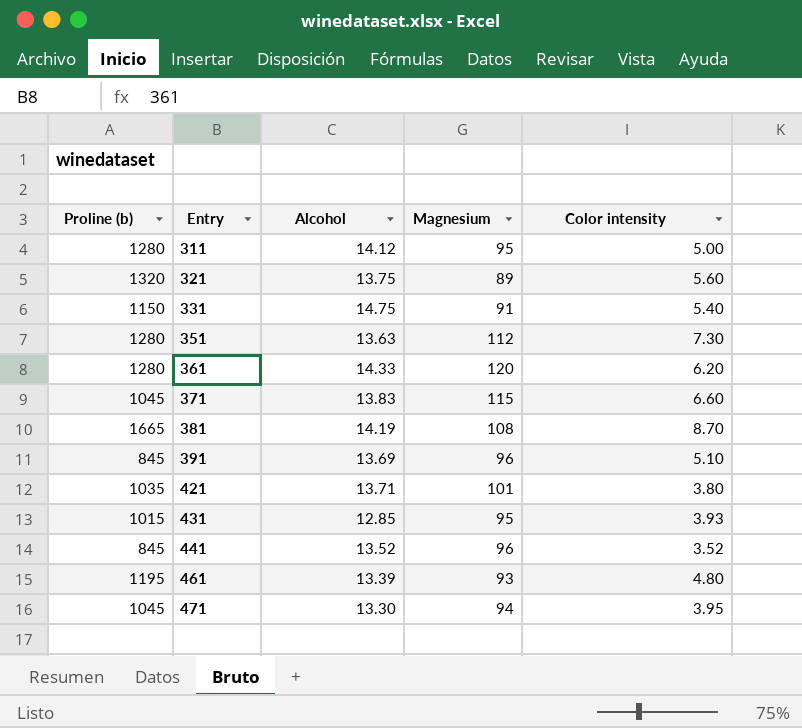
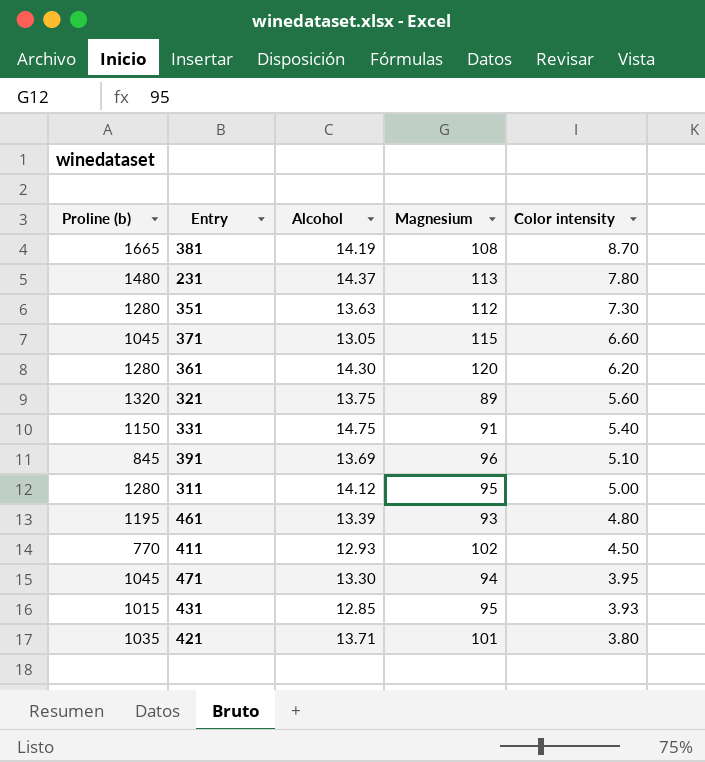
row order: Entry ascending -> Color intensity descending
row 441: 845 | 13.52 | 96 | 3.52 -> none
row 231: none -> 1480 | 14.37 | 113 | 7.80
371 | Alcohol: 13.83 -> 13.05
361 | Alcohol: 14.33 -> 14.30
row 411: none -> 770 | 12.93 | 102 | 4.50

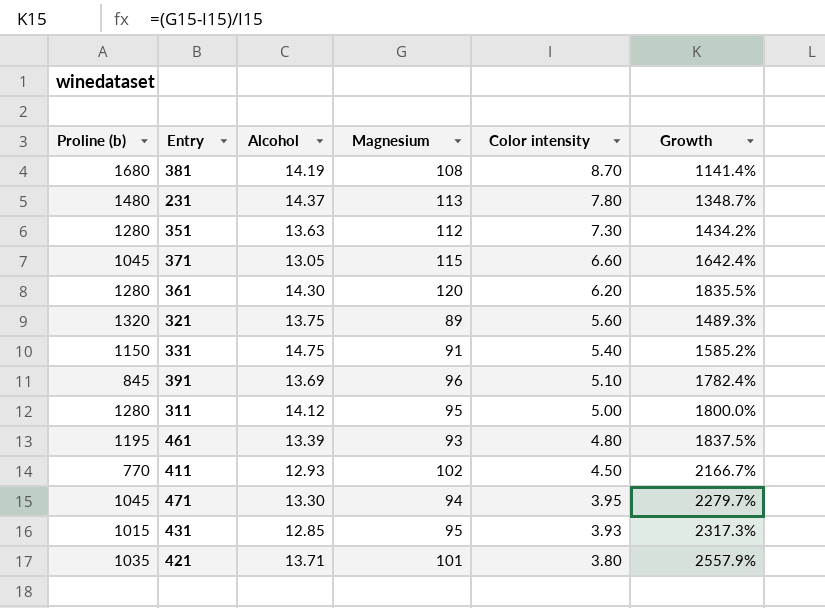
column Growth | formula: none -> ([Magnesium] - [Color intensity]) / [Color intensity]
381 | Proline (b): 1665 -> 1680

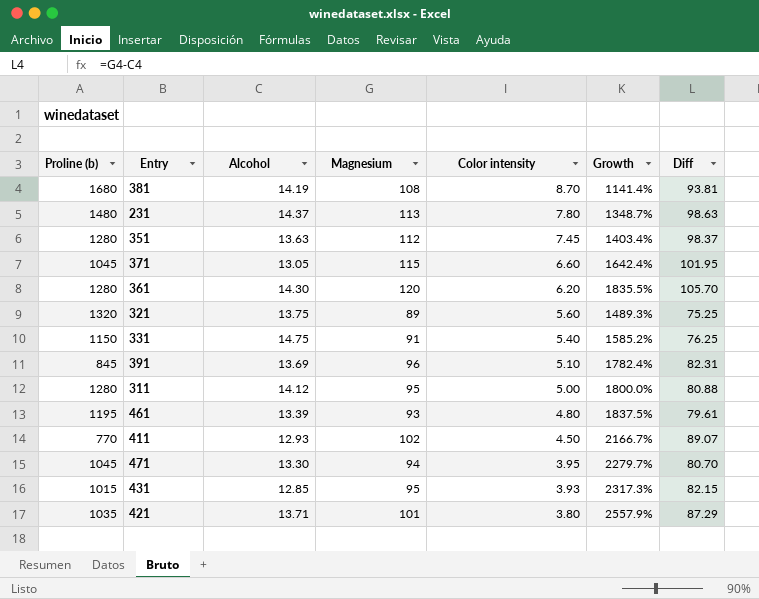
column Diff | formula: none -> [Magnesium] - [Alcohol]
351 | Color intensity: 7.30 -> 7.45
351 | Growth: 1434.2% -> 1403.4%

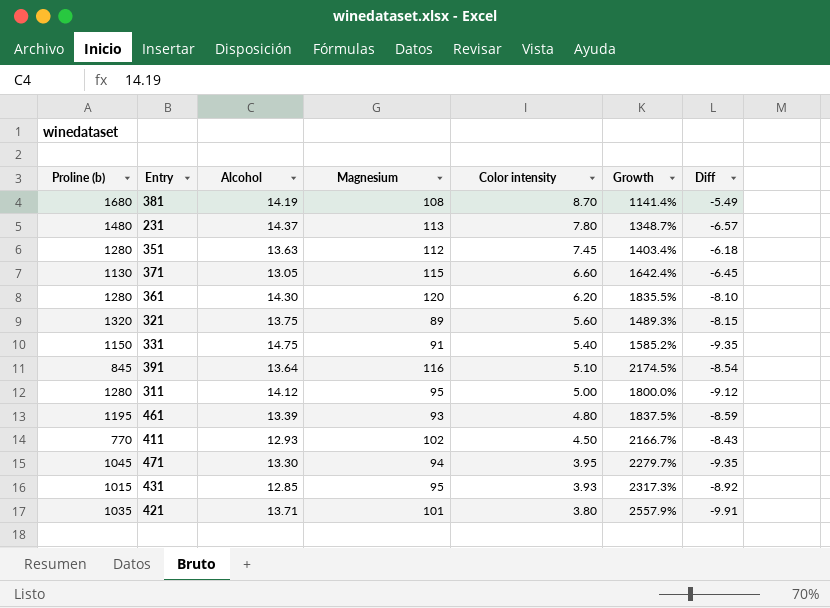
column Diff | formula: [Magnesium] - [Alcohol] -> [Color intensity] - [Alcohol]
371 | Proline (b): 1045 -> 1130
391 | Alcohol: 13.69 -> 13.64
391 | Magnesium: 96 -> 116
391 | Growth: 1782.4% -> 2174.5%

